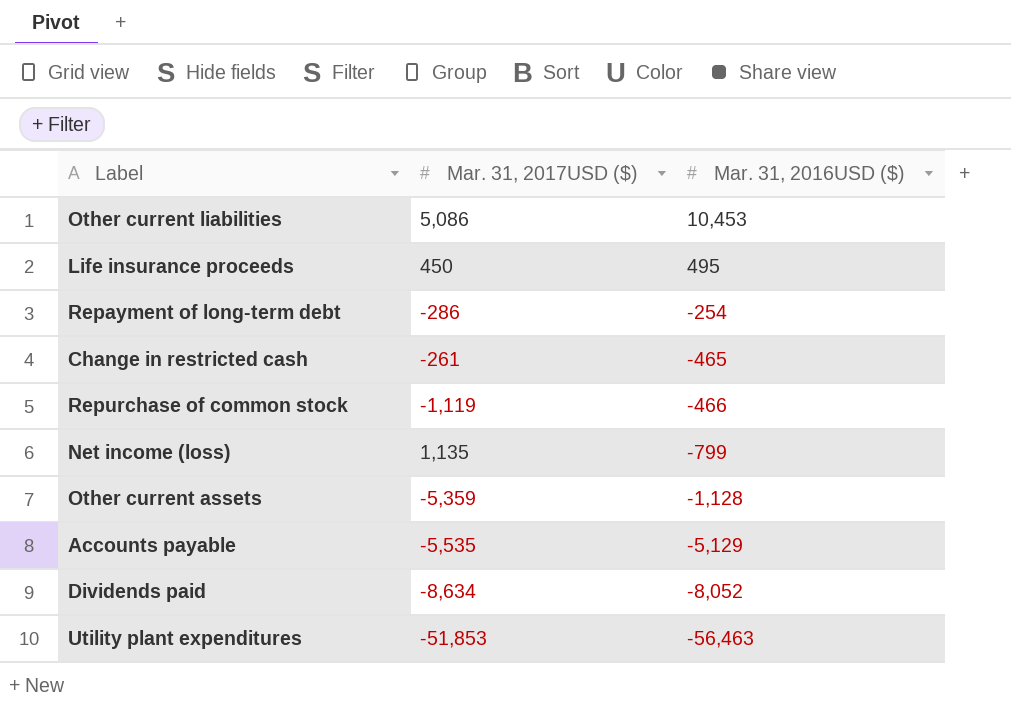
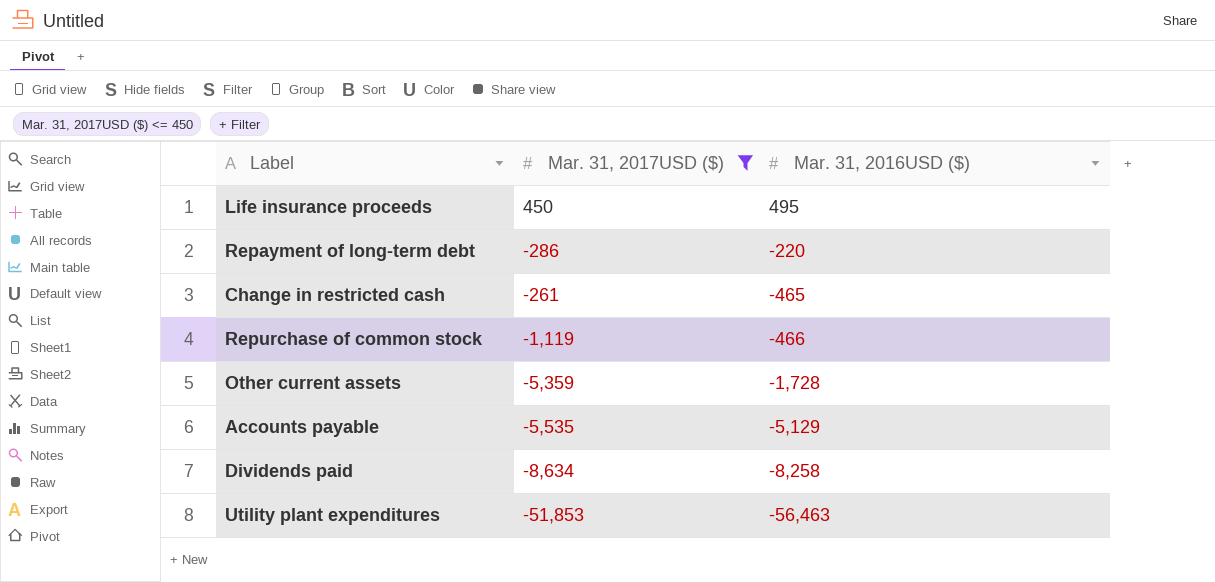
filter: none -> Mar. 31, 2017USD ($) <= 450
Repayment of long-term debt | Mar. 31, 2016USD ($): -254 -> -220
Other current assets | Mar. 31, 2016USD ($): -1,128 -> -1,728
Dividends paid | Mar. 31, 2016USD ($): -8,052 -> -8,258

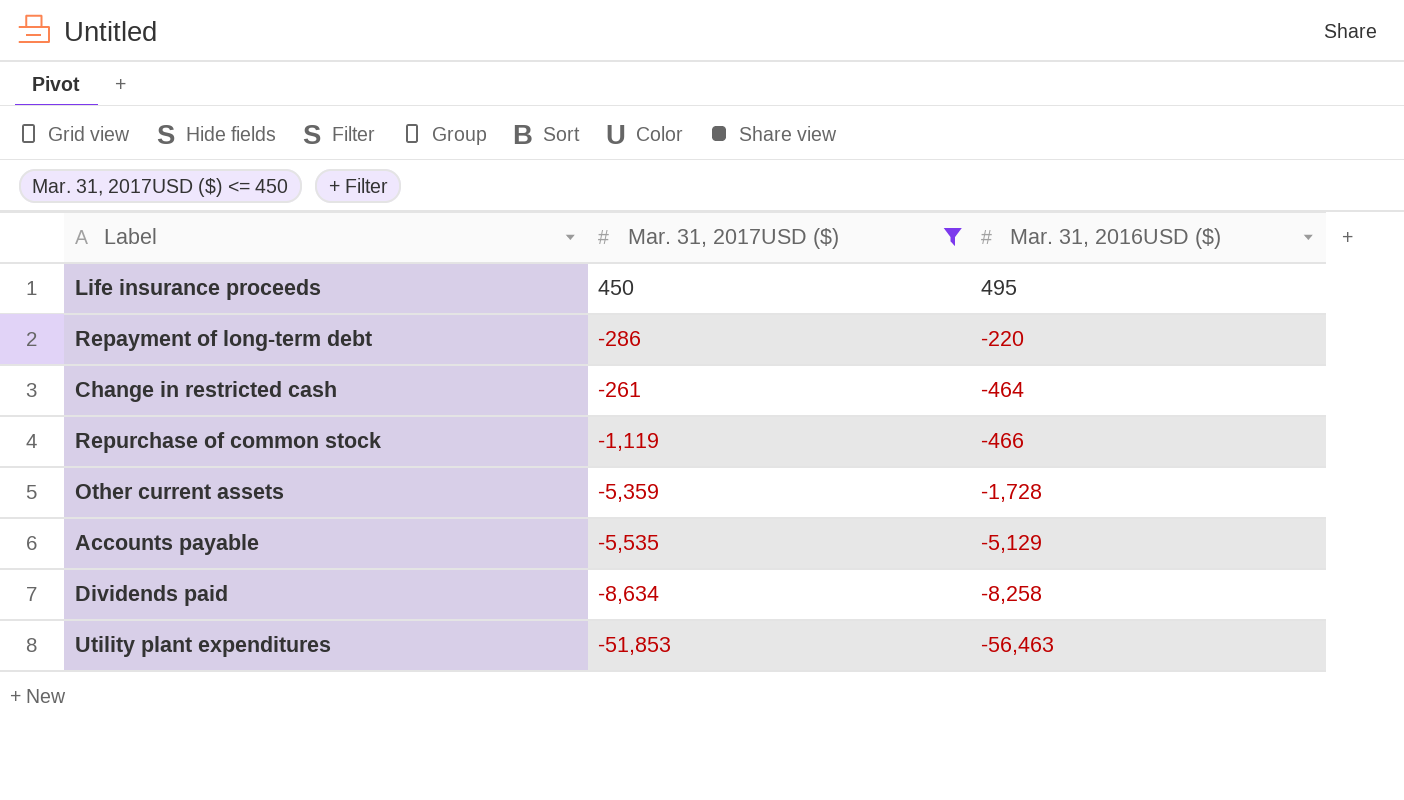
Change in restricted cash | Mar. 31, 2016USD ($): -465 -> -464

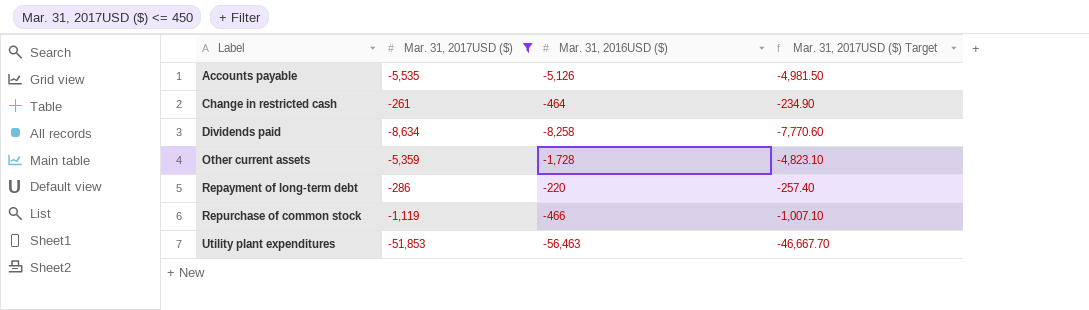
row order: Mar. 31, 2016USD ($) descending -> Label ascending
column Mar. 31, 2017USD ($) Target | formula: none -> [Mar. 31, 2017USD ($)] * 0.9
row Life insurance proceeds: 450 | 495 -> none
Accounts payable | Mar. 31, 2016USD ($): -5,129 -> -5,126

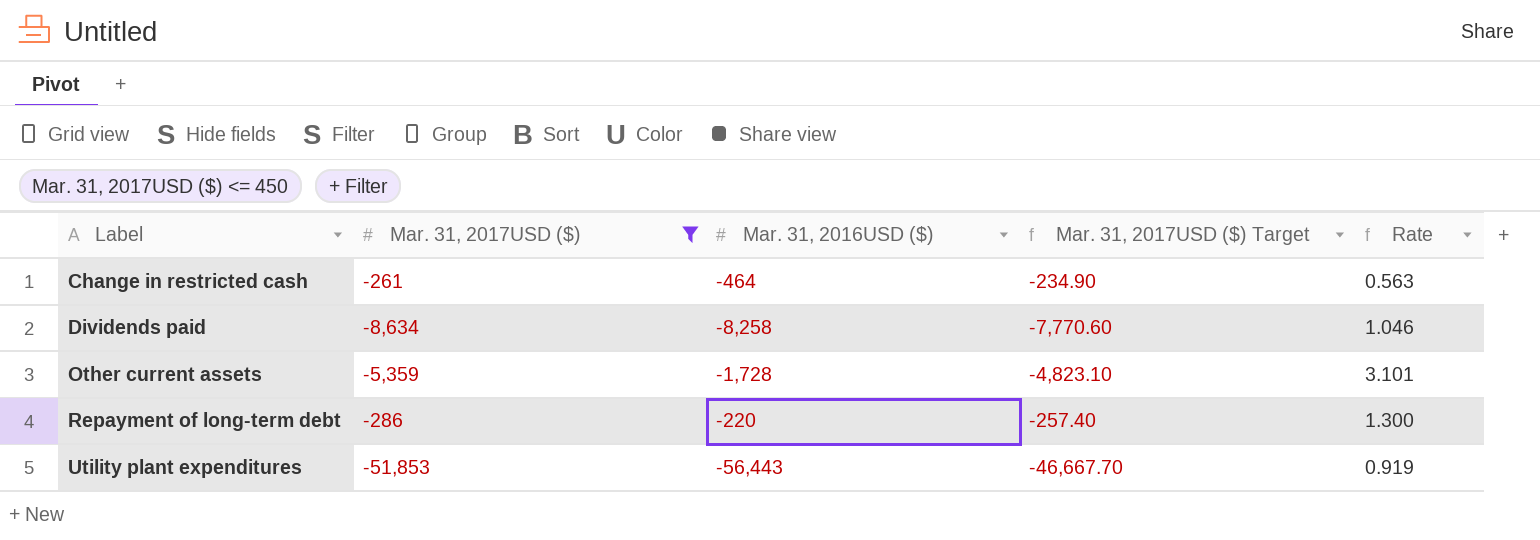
column Rate | formula: none -> [Mar. 31, 2017USD ($)] / [Mar. 31, 2016USD ($)]
row Accounts payable: -5,535 | -5,126 | -4,981.50 -> none
row Repurchase of common stock: -1,119 | -466 | -1,007.10 -> none
Utility plant expenditures | Mar. 31, 2016USD ($): -56,463 -> -56,443

